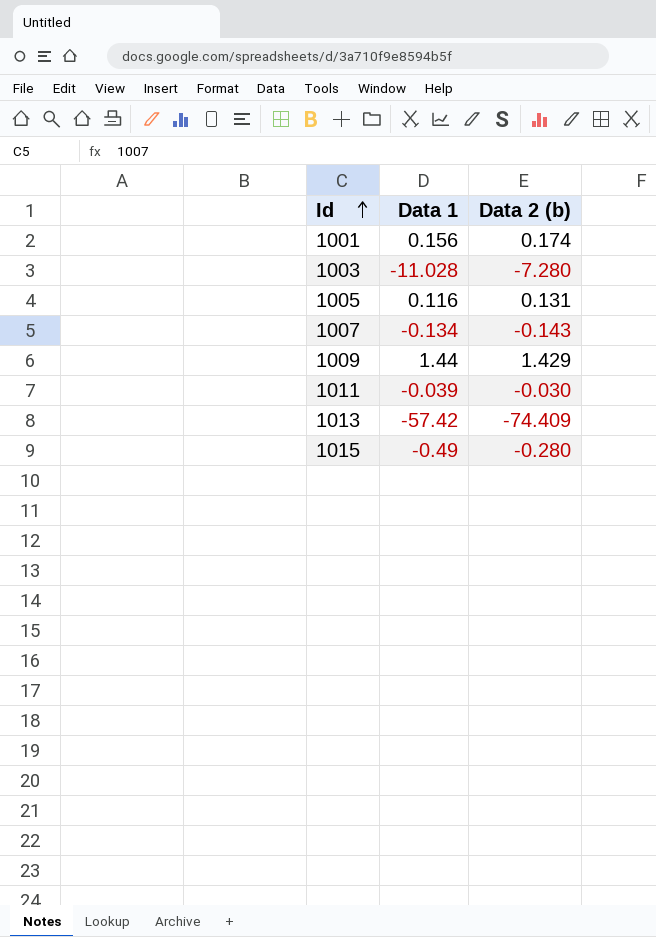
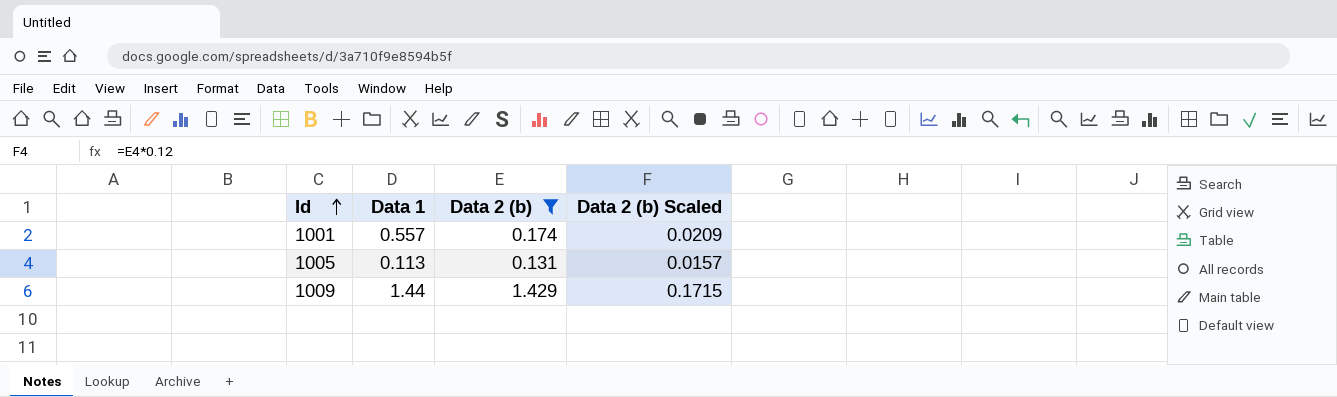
filter: none -> Data 2 (b) >= 0.131
column Data 2 (b) Scaled | formula: none -> [Data 2 (b)] * 0.12
1001 | Data 1: 0.156 -> 0.557
1005 | Data 1: 0.116 -> 0.113

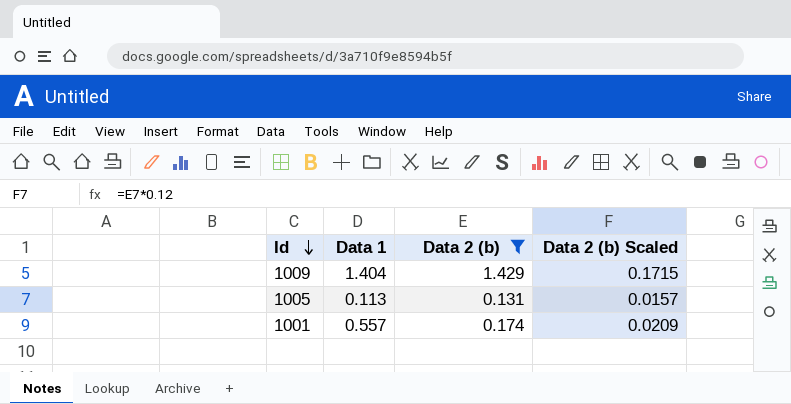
row order: Id ascending -> Id descending
1009 | Data 1: 1.44 -> 1.404

